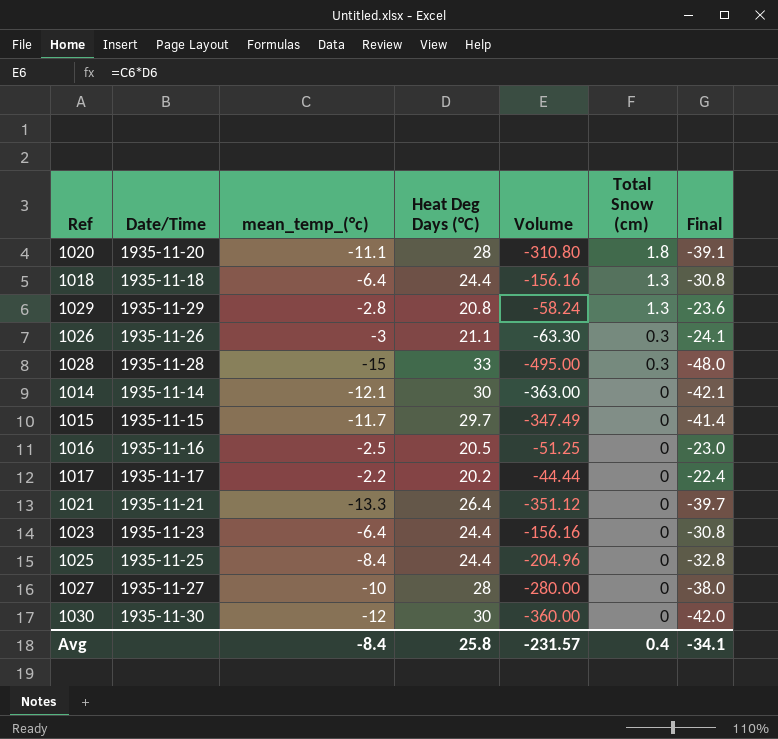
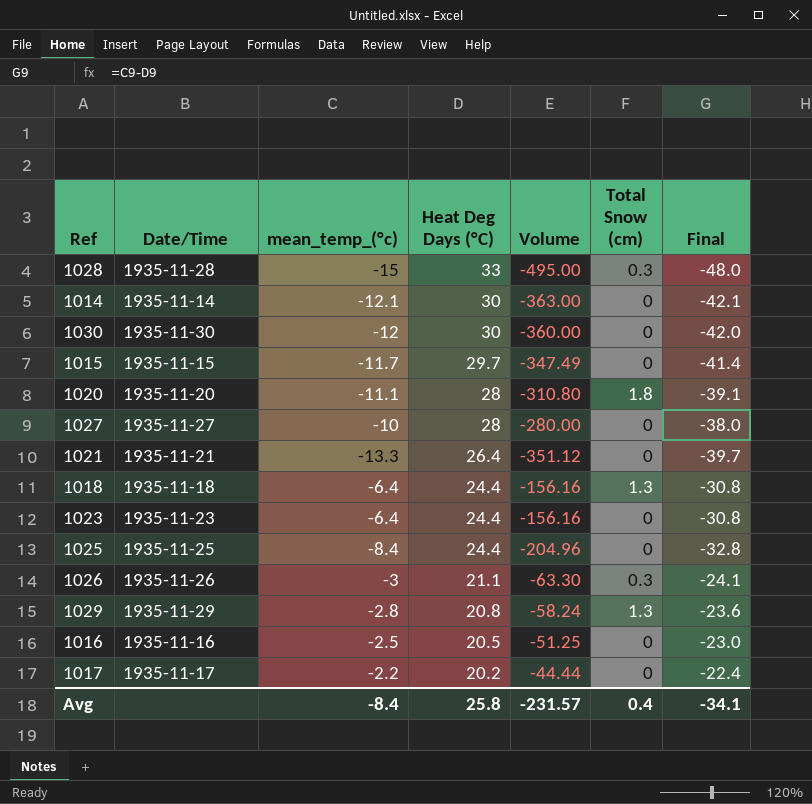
row order: Total Snow (cm) descending -> Heat Deg Days (°C) descending

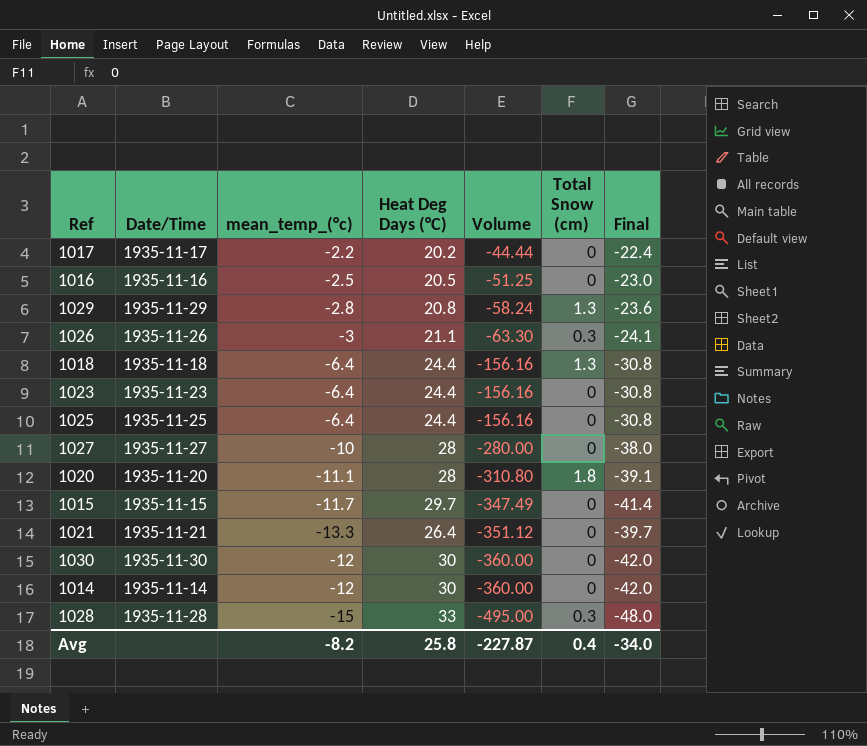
row order: Heat Deg Days (°C) descending -> Volume descending
1025 | mean_temp_(°c): -8.4 -> -6.4
1025 | Volume: -204.96 -> -156.16
1025 | Final: -32.8 -> -30.8
1014 | mean_temp_(°c): -12.1 -> -12
1014 | Volume: -363.00 -> -360.00
1014 | Final: -42.1 -> -42.0
Avg | mean_temp_(°c): -8.4 -> -8.2
Avg | Volume: -231.57 -> -227.87
Avg | Final: -34.1 -> -34.0

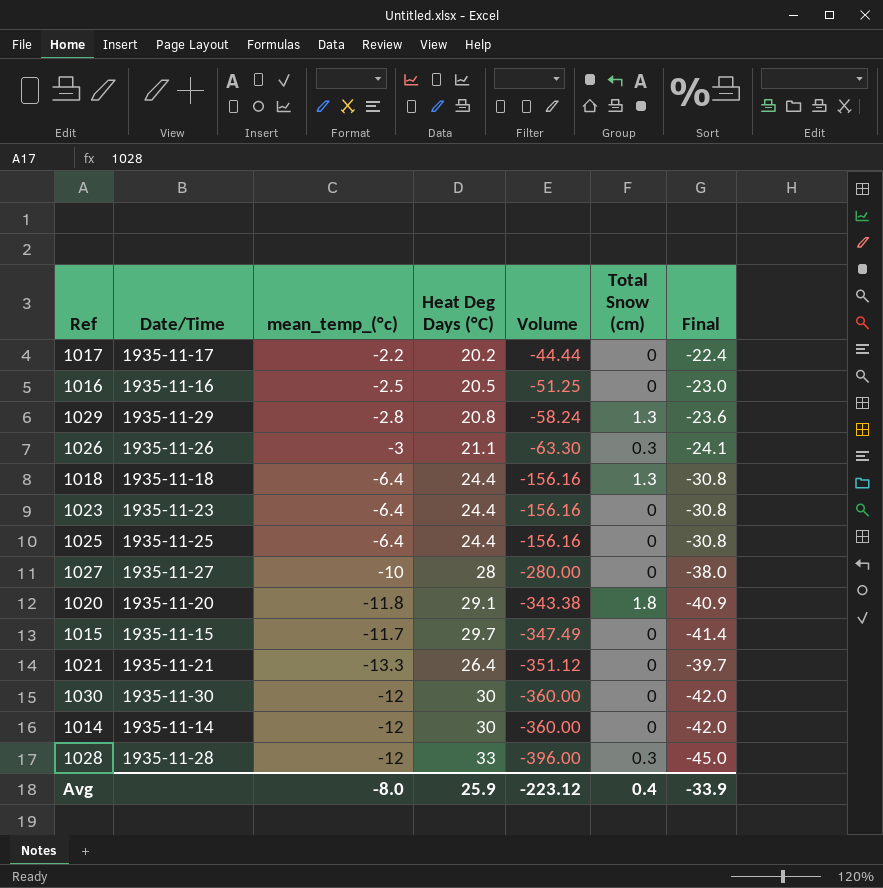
1020 | mean_temp_(°c): -11.1 -> -11.8
1020 | Heat Deg Days (°C): 28 -> 29.1
1020 | Volume: -310.80 -> -343.38
1020 | Final: -39.1 -> -40.9
1028 | mean_temp_(°c): -15 -> -12
1028 | Volume: -495.00 -> -396.00
1028 | Final: -48.0 -> -45.0
Avg | mean_temp_(°c): -8.2 -> -8.0
Avg | Heat Deg Days (°C): 25.8 -> 25.9
Avg | Volume: -227.87 -> -223.12
Avg | Final: -34.0 -> -33.9

